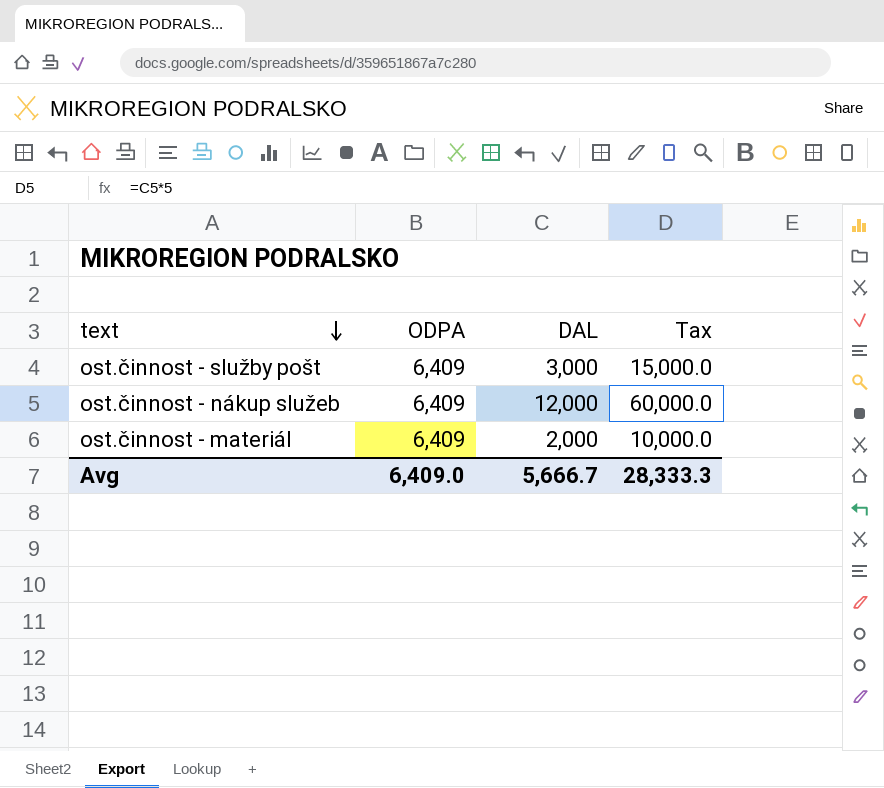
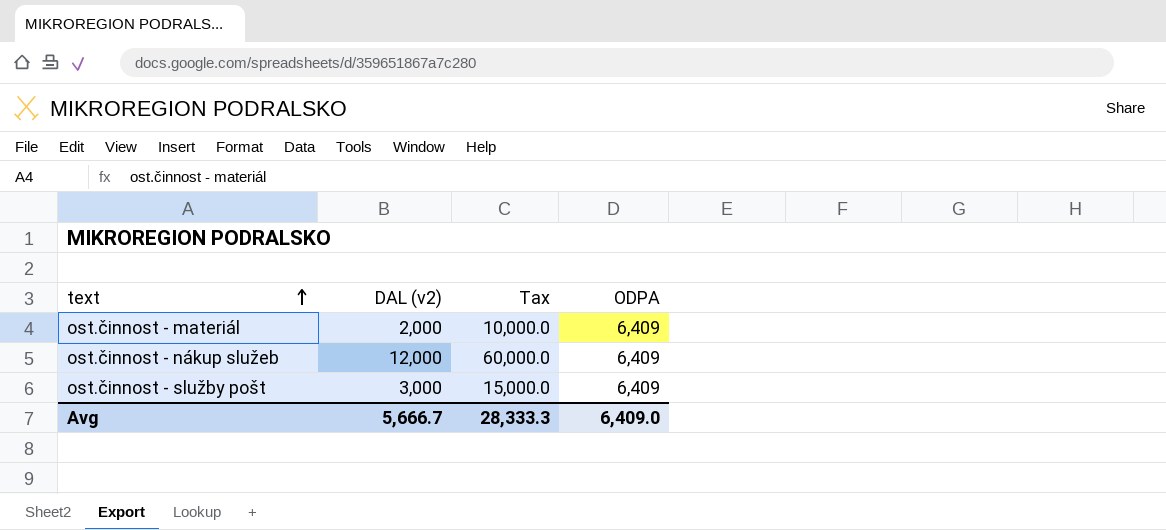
row order: text descending -> text ascending
column name: DAL -> DAL (v2)
column ODPA | position: 2 -> 4

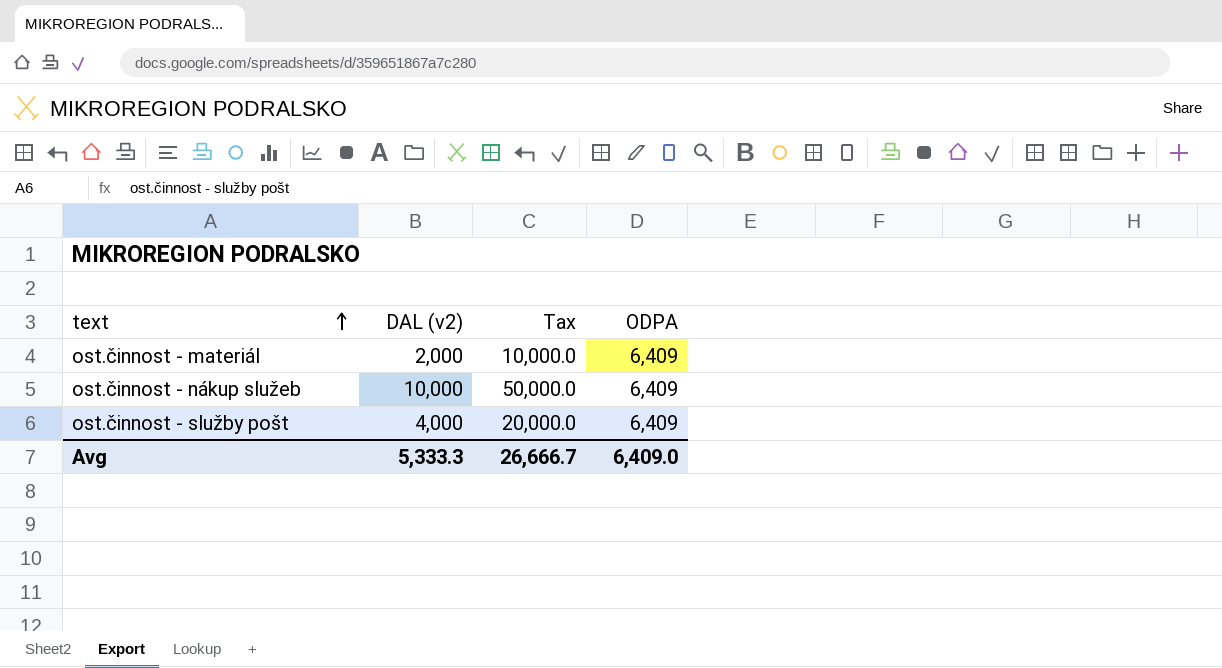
ost.činnost - nákup služeb | DAL (v2): 12,000 -> 10,000
ost.činnost - nákup služeb | Tax: 60,000.0 -> 50,000.0
ost.činnost - služby pošt | DAL (v2): 3,000 -> 4,000
ost.činnost - služby pošt | Tax: 15,000.0 -> 20,000.0
Avg | DAL (v2): 5,666.7 -> 5,333.3
Avg | Tax: 28,333.3 -> 26,666.7

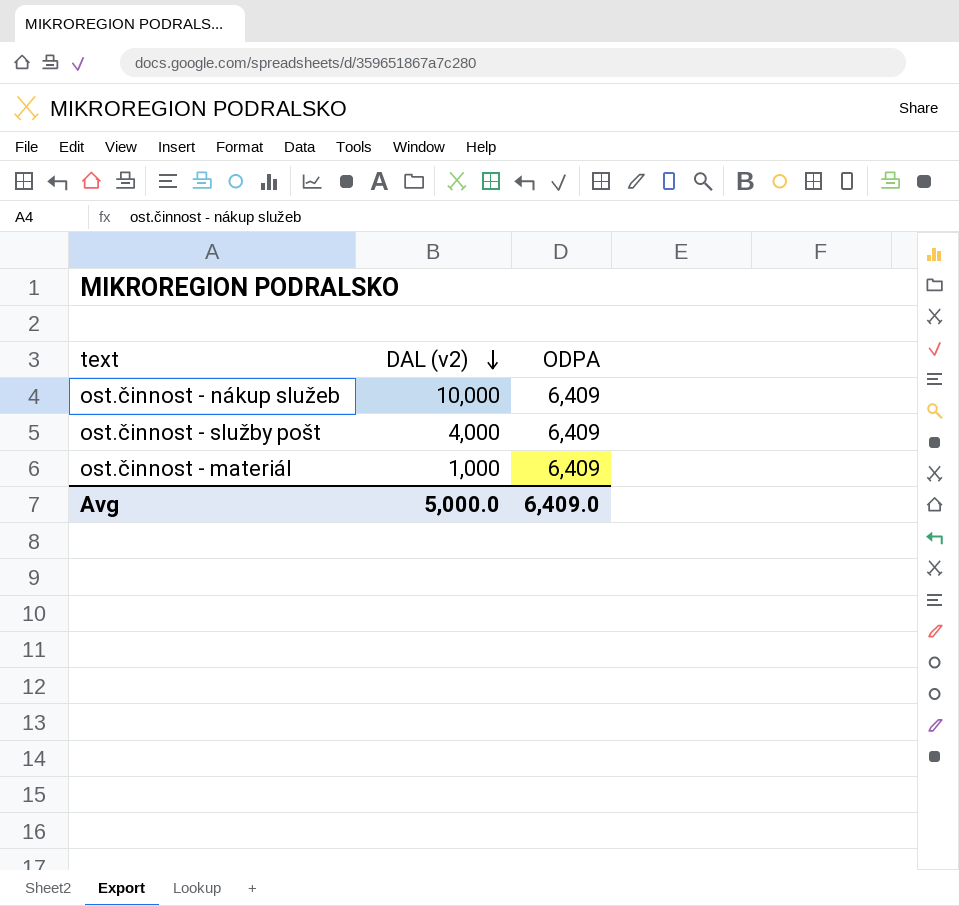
row order: text ascending -> DAL (v2) descending
column Tax | formula: [DAL (v2)] * 5 -> none
ost.činnost - materiál | DAL (v2): 2,000 -> 1,000
Avg | DAL (v2): 5,333.3 -> 5,000.0

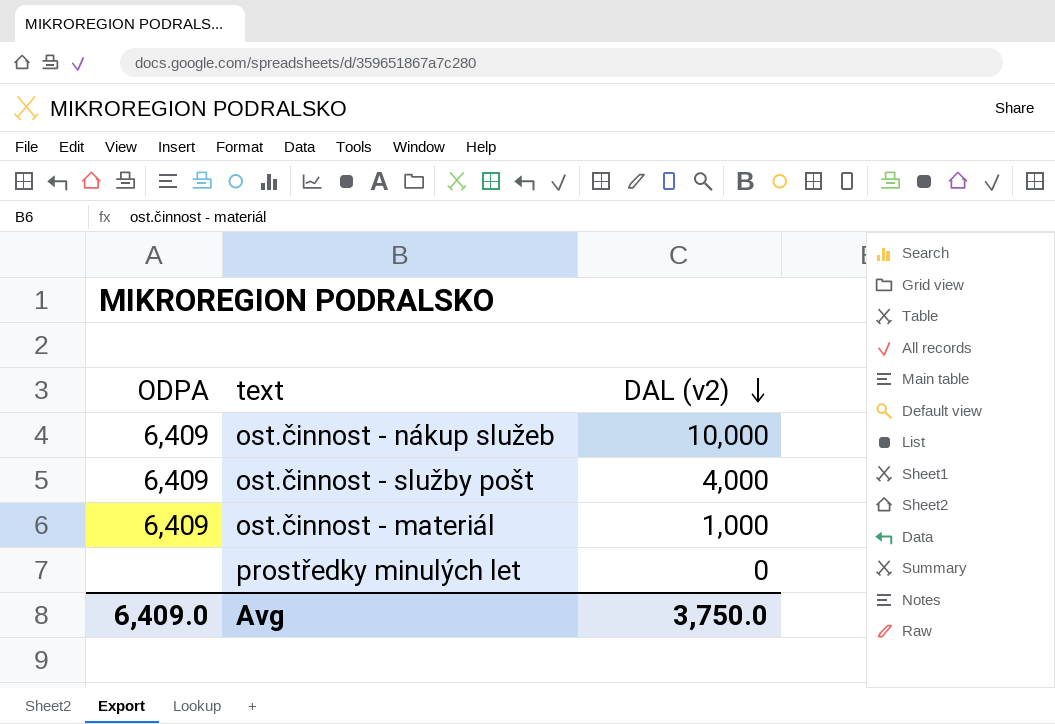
column ODPA | position: 3 -> 1
row prostředky minulých let: none -> none | 0
Avg | DAL (v2): 5,000.0 -> 3,750.0

